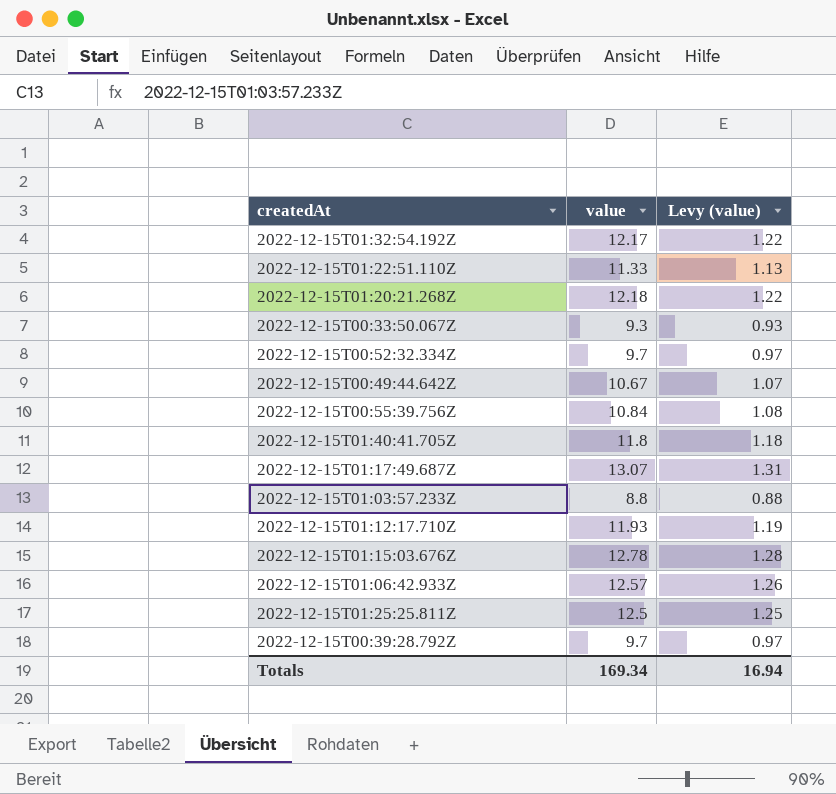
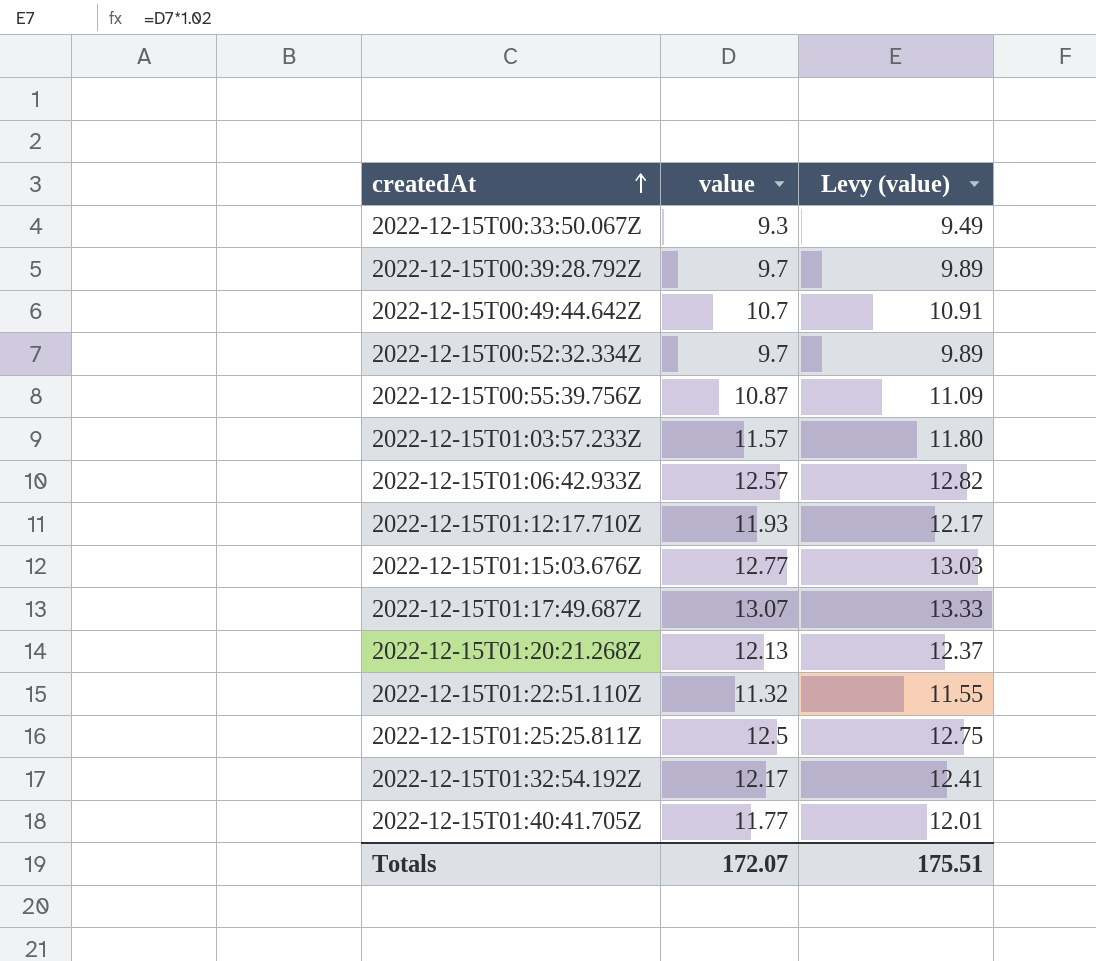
row order: none -> createdAt ascending
column Levy (value) | formula: [value] * 0.1 -> [value] * 1.02
2022-12-15T00:49:44.642Z | value: 10.67 -> 10.7
2022-12-15T00:55:39.756Z | value: 10.84 -> 10.87
2022-12-15T01:03:57.233Z | value: 8.8 -> 11.57
2022-12-15T01:15:03.676Z | value: 12.78 -> 12.77
2022-12-15T01:20:21.268Z | value: 12.18 -> 12.13
2022-12-15T01:22:51.110Z | value: 11.33 -> 11.32
2022-12-15T01:40:41.705Z | value: 11.8 -> 11.77
Totals | value: 169.34 -> 172.07
Totals | Levy (value): 16.94 -> 175.51

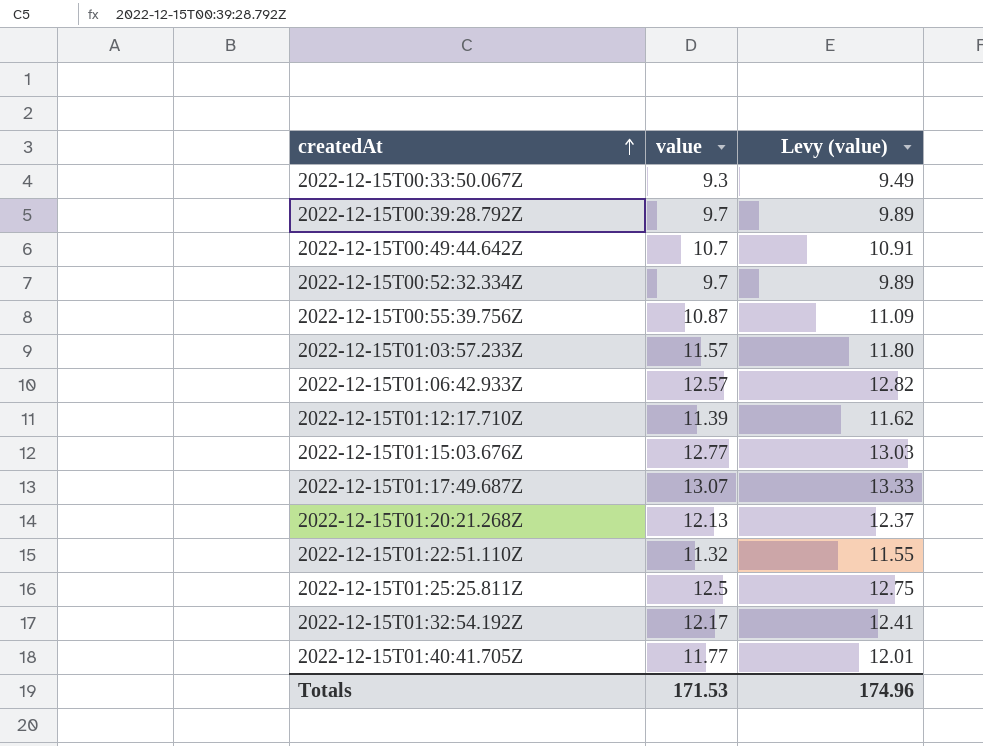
2022-12-15T01:12:17.710Z | value: 11.93 -> 11.39
2022-12-15T01:12:17.710Z | Levy (value): 12.17 -> 11.62
Totals | value: 172.07 -> 171.53
Totals | Levy (value): 175.51 -> 174.96

